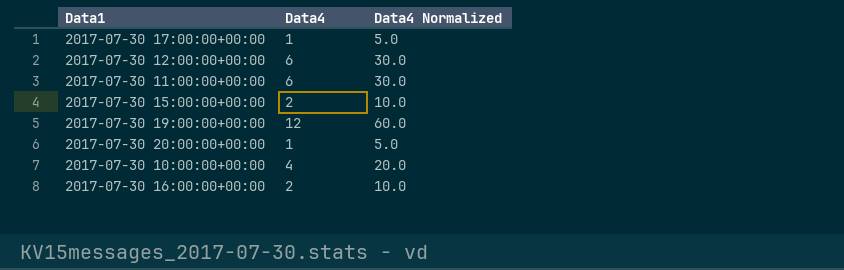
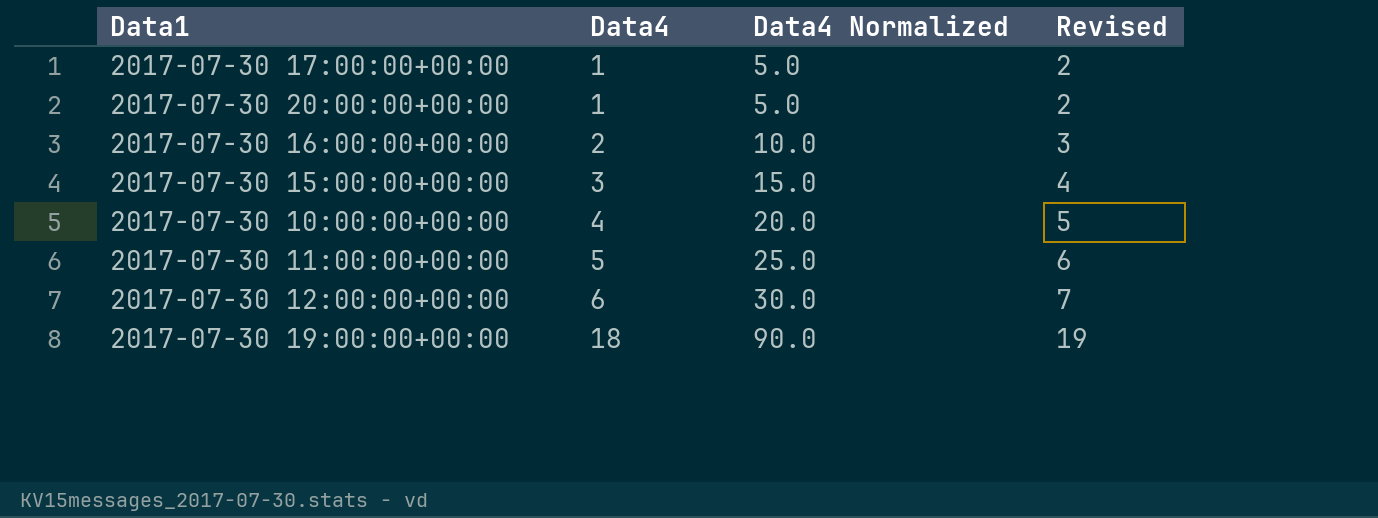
row order: none -> Data4 ascending
column Revised | formula: none -> [Data4] + 1
2017-07-30 15:00:00+00:00 | Data4: 2 -> 3
2017-07-30 15:00:00+00:00 | Data4 Normalized: 10.0 -> 15.0
2017-07-30 11:00:00+00:00 | Data4: 6 -> 5
2017-07-30 11:00:00+00:00 | Data4 Normalized: 30.0 -> 25.0
2017-07-30 19:00:00+00:00 | Data4: 12 -> 18
2017-07-30 19:00:00+00:00 | Data4 Normalized: 60.0 -> 90.0

